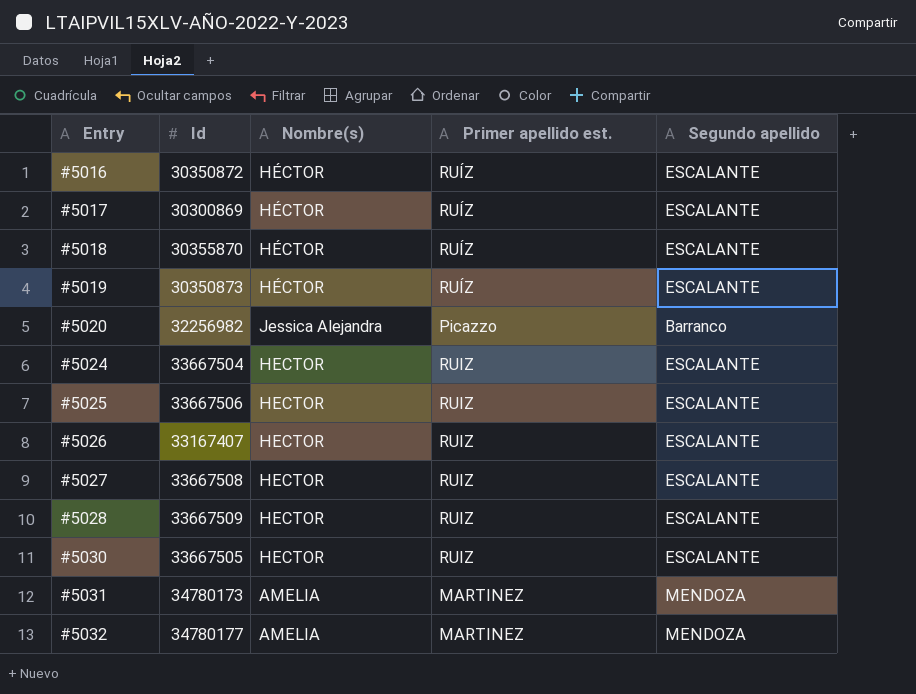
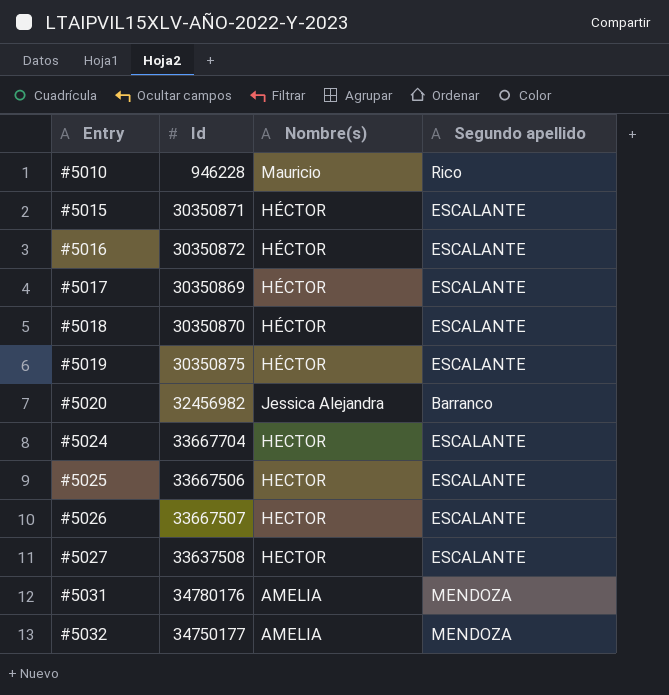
column Primer apellido est. | position: 4 -> none
row #5028: 33667509 | HECTOR | RUIZ | ESCALANTE -> none
row #5030: 33667505 | HECTOR | RUIZ | ESCALANTE -> none
row #5010: none -> 946228 | Mauricio | Rico
row #5015: none -> 30350871 | HÉCTOR | ESCALANTE
#5017 | Id: 30300869 -> 30350869
#5018 | Id: 30355870 -> 30350870
#5019 | Id: 30350873 -> 30350875
#5020 | Id: 32256982 -> 32456982
#5024 | Id: 33667504 -> 33667704
#5026 | Id: 33167407 -> 33667507
#5027 | Id: 33667508 -> 33637508
#5031 | Id: 34780173 -> 34780176
#5032 | Id: 34780177 -> 34750177

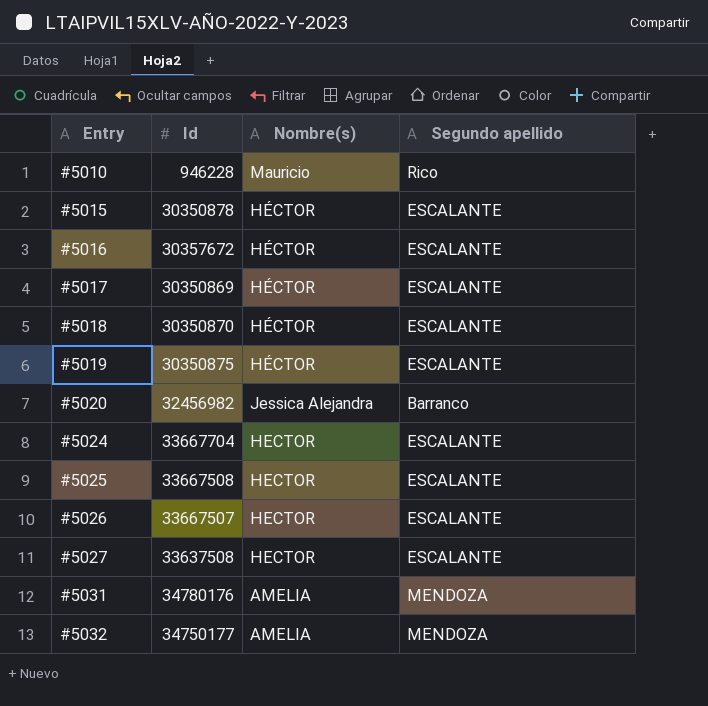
#5015 | Id: 30350871 -> 30350878
#5016 | Id: 30350872 -> 30357672
#5025 | Id: 33667506 -> 33667508

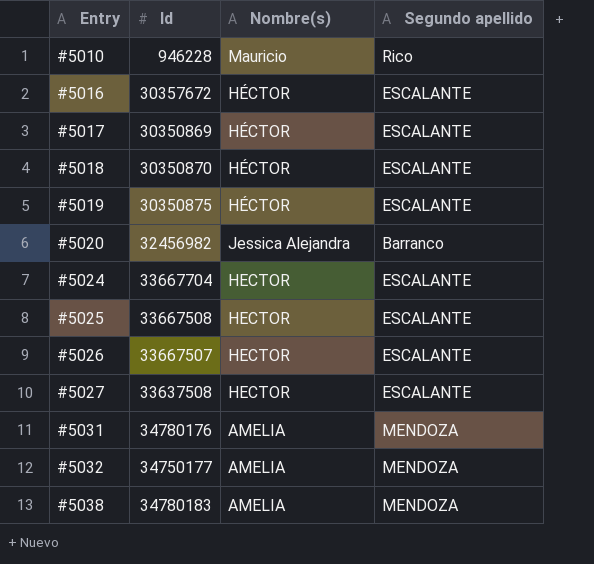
row #5015: 30350878 | HÉCTOR | ESCALANTE -> none
row #5038: none -> 34780183 | AMELIA | MENDOZA

